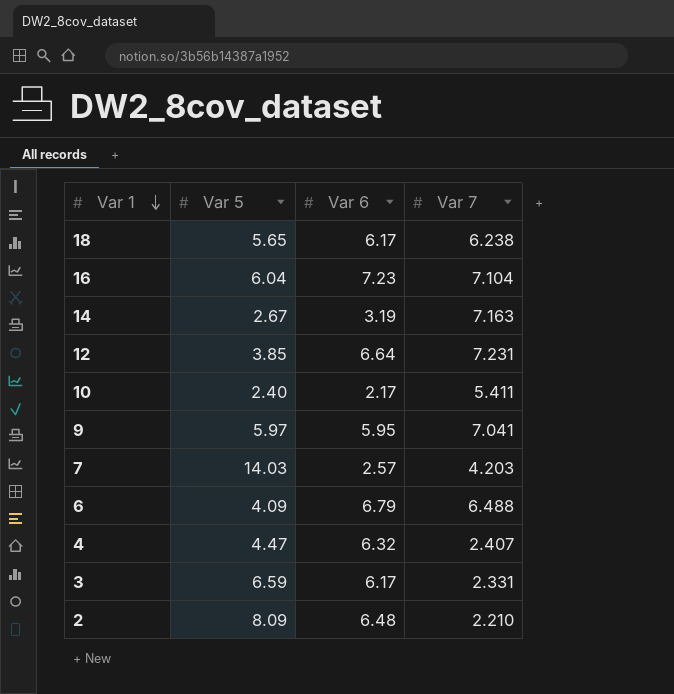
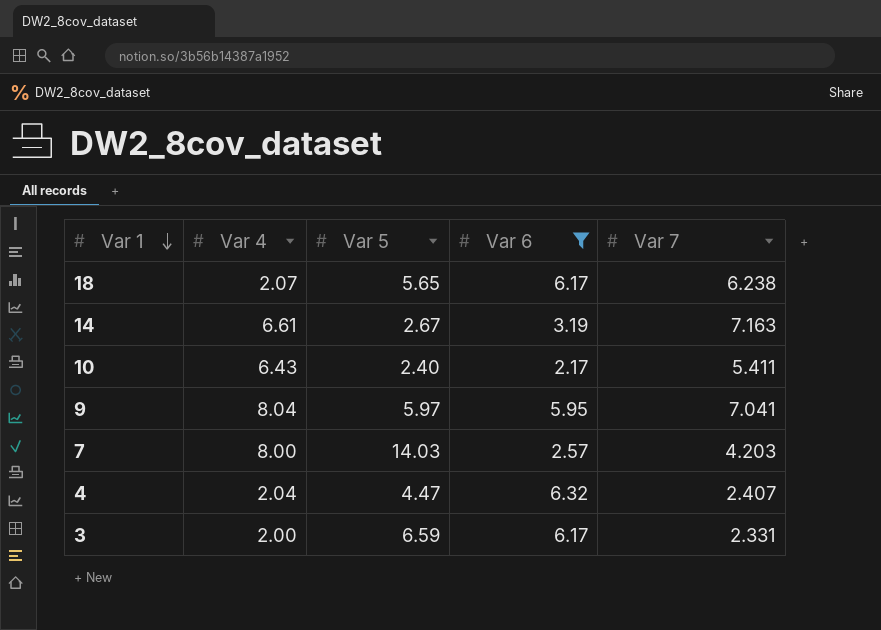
filter: none -> Var 6 <= 6.32
column Var 4 | position: none -> 2

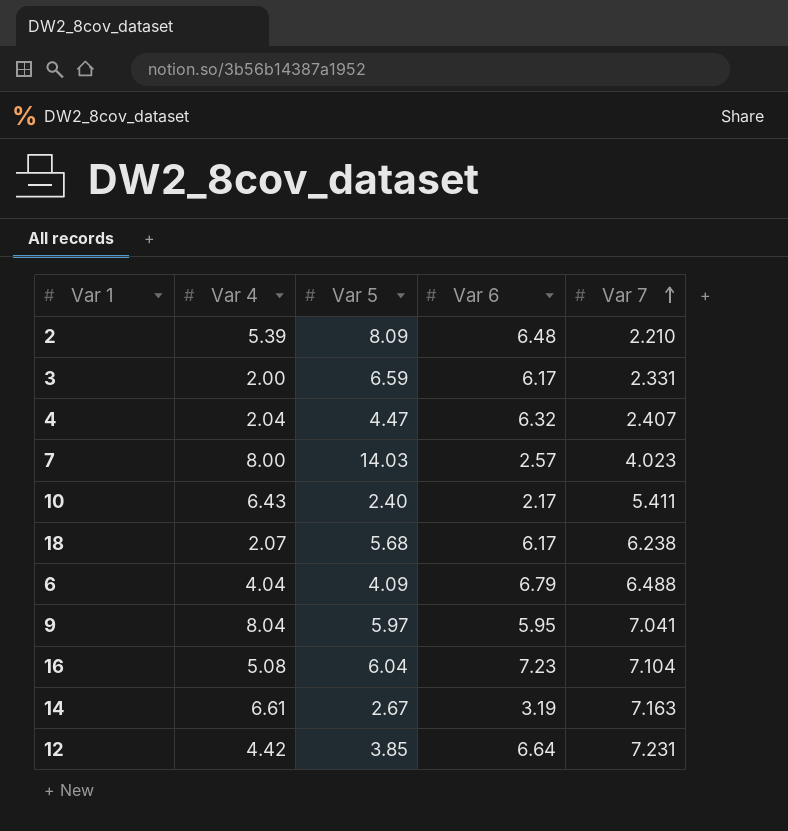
filter: Var 6 <= 6.32 -> none
row order: Var 1 descending -> Var 7 ascending
7 | Var 7: 4.203 -> 4.023
18 | Var 5: 5.65 -> 5.68

